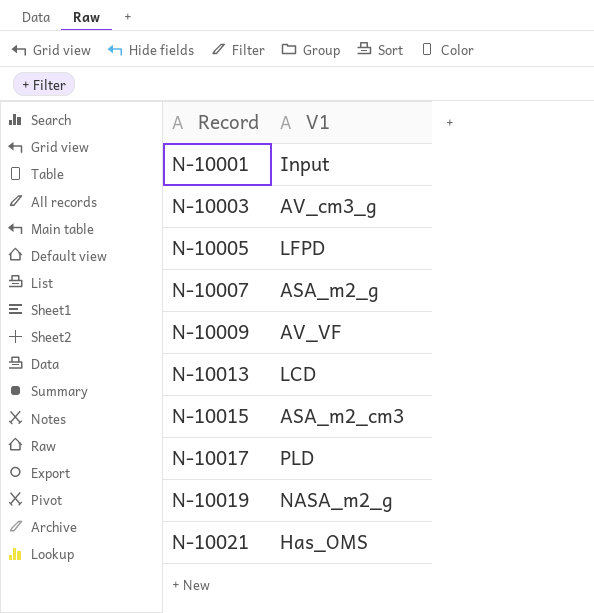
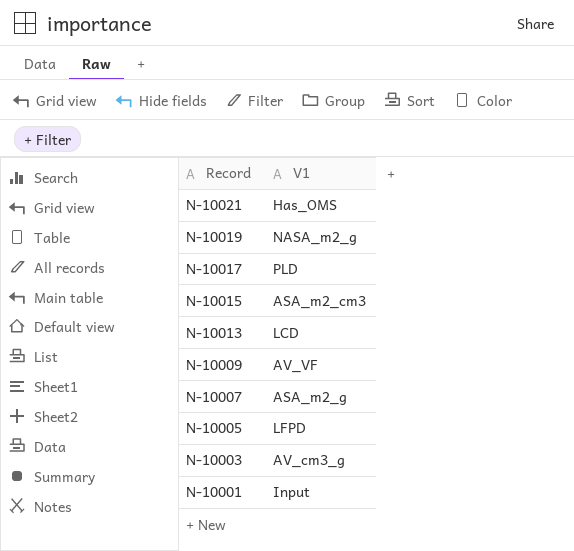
row order: Record ascending -> Record descending

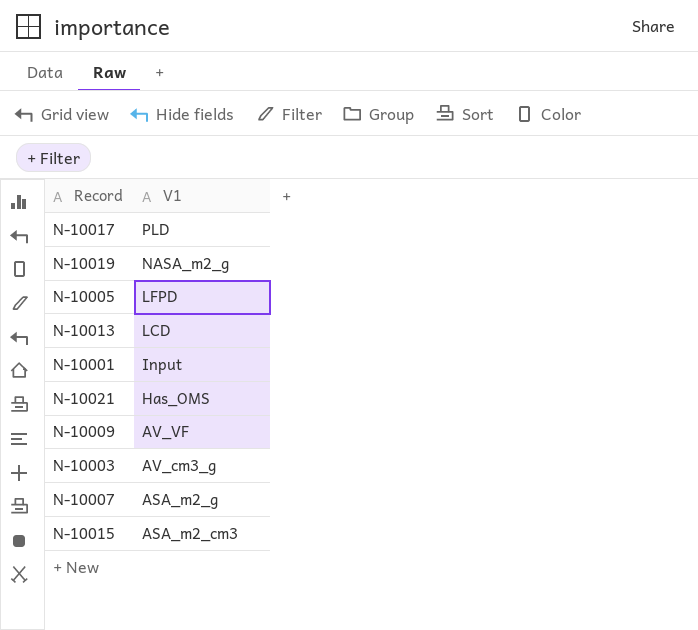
row order: Record descending -> V1 descending

